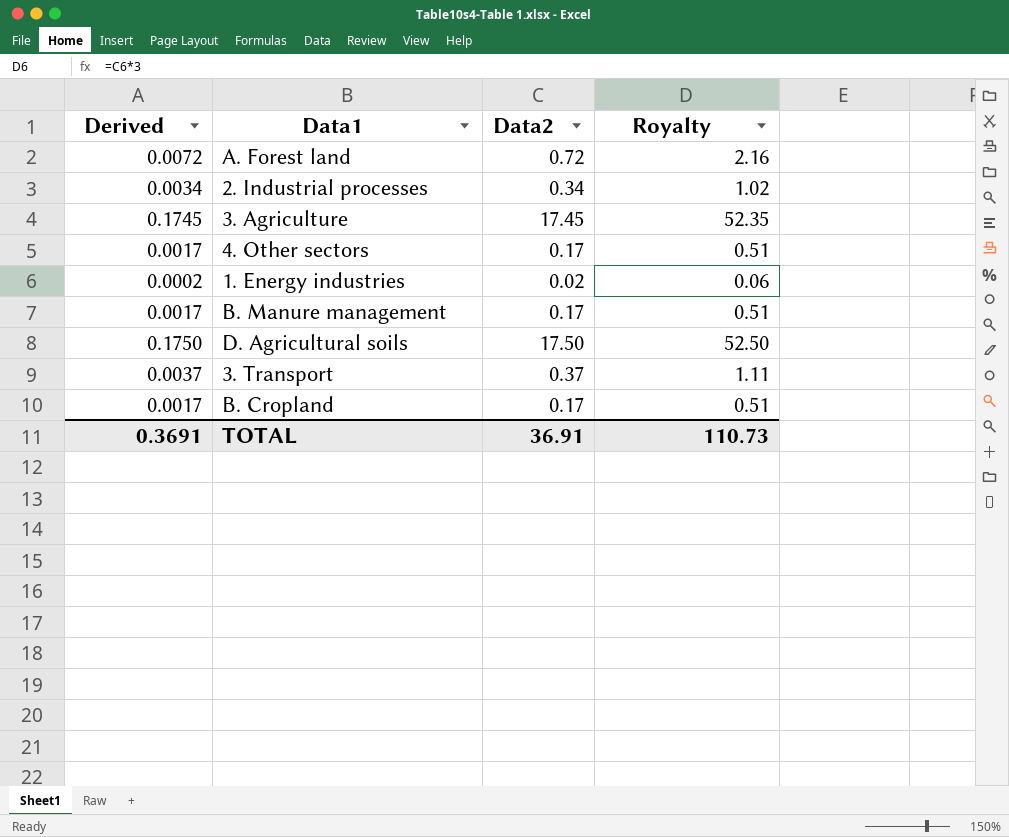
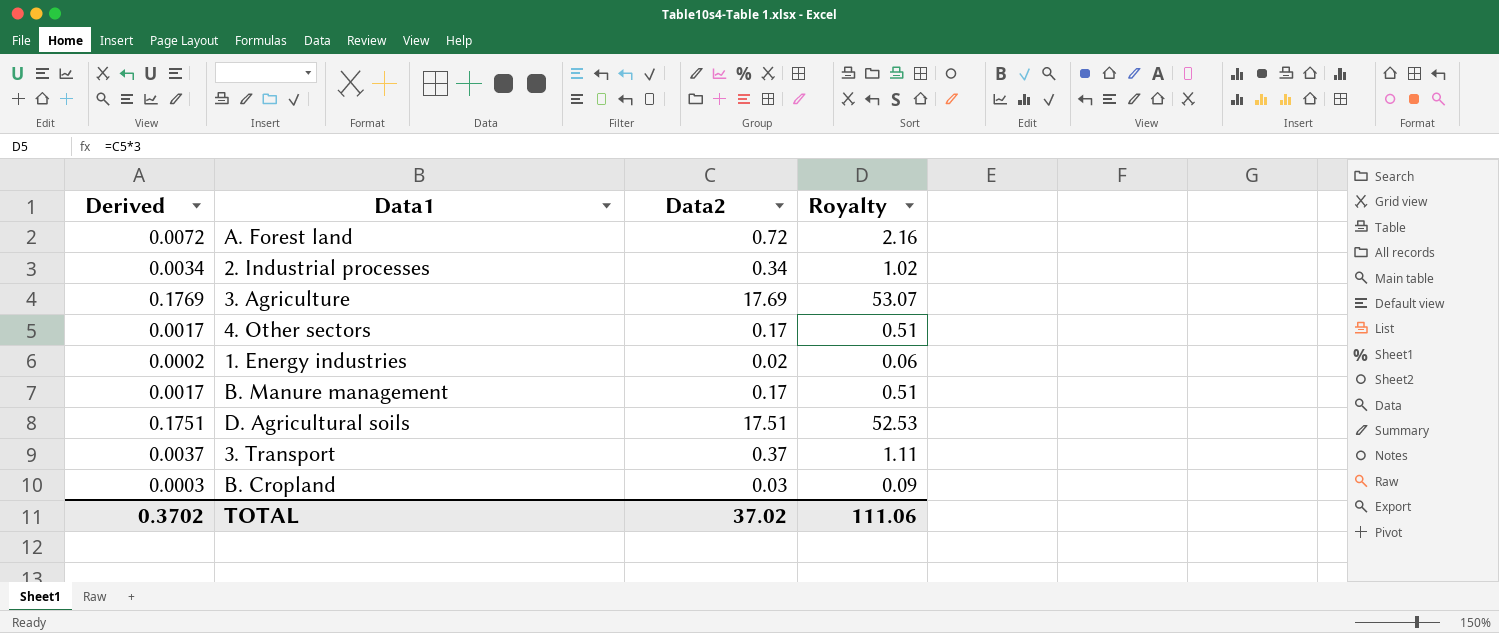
3. Agriculture | Derived: 0.1745 -> 0.1769
3. Agriculture | Data2: 17.45 -> 17.69
3. Agriculture | Royalty: 52.35 -> 53.07
D. Agricultural soils | Derived: 0.1750 -> 0.1751
D. Agricultural soils | Data2: 17.50 -> 17.51
D. Agricultural soils | Royalty: 52.50 -> 52.53
B. Cropland | Derived: 0.0017 -> 0.0003
B. Cropland | Data2: 0.17 -> 0.03
B. Cropland | Royalty: 0.51 -> 0.09
TOTAL | Derived: 0.3691 -> 0.3702
TOTAL | Data2: 36.91 -> 37.02
TOTAL | Royalty: 110.73 -> 111.06

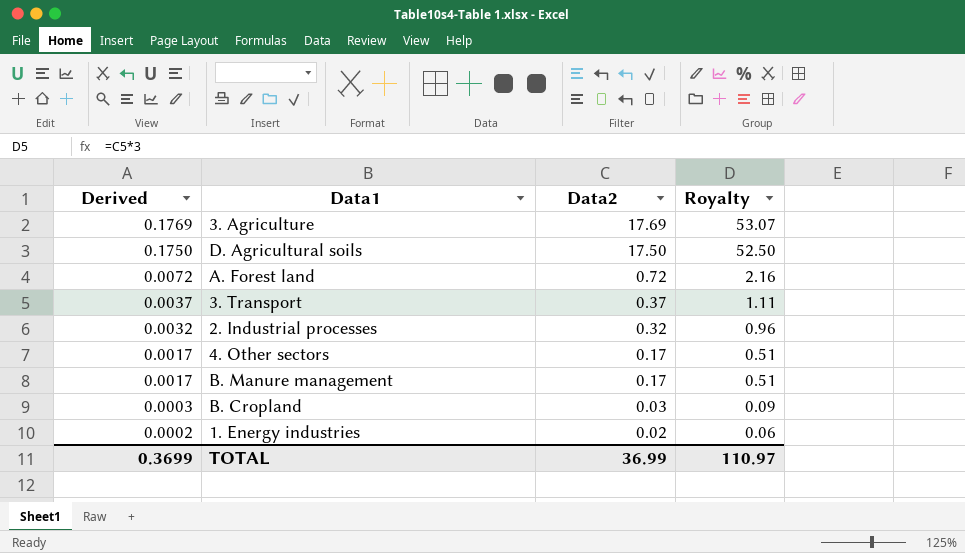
row order: none -> Derived descending
D. Agricultural soils | Derived: 0.1751 -> 0.1750
D. Agricultural soils | Data2: 17.51 -> 17.50
D. Agricultural soils | Royalty: 52.53 -> 52.50
2. Industrial processes | Derived: 0.0034 -> 0.0032
2. Industrial processes | Data2: 0.34 -> 0.32
2. Industrial processes | Royalty: 1.02 -> 0.96
TOTAL | Derived: 0.3702 -> 0.3699
TOTAL | Data2: 37.02 -> 36.99
TOTAL | Royalty: 111.06 -> 110.97

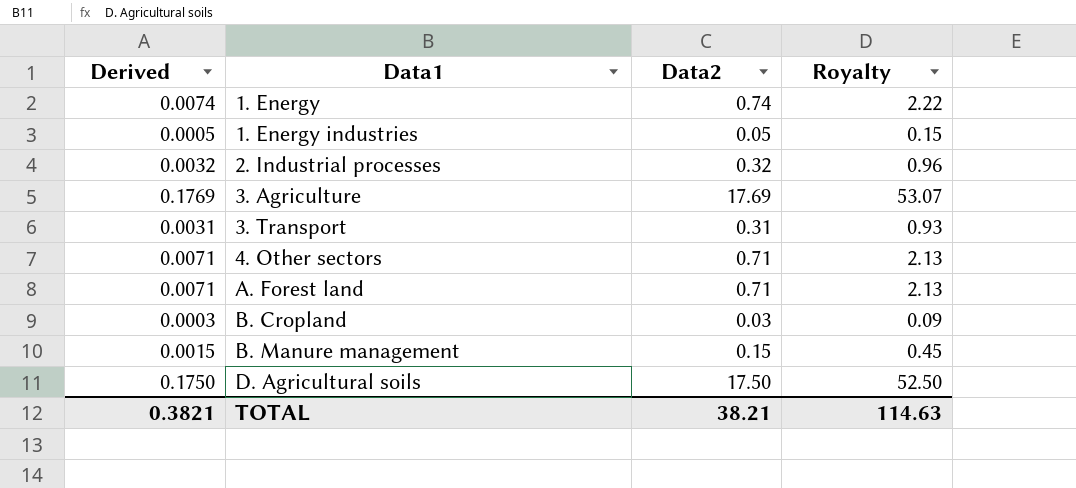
row order: Derived descending -> Data1 ascending
row 1. Energy: none -> 0.0074 | 0.74 | 2.22
1. Energy industries | Derived: 0.0002 -> 0.0005
1. Energy industries | Data2: 0.02 -> 0.05
1. Energy industries | Royalty: 0.06 -> 0.15
3. Transport | Derived: 0.0037 -> 0.0031
3. Transport | Data2: 0.37 -> 0.31
3. Transport | Royalty: 1.11 -> 0.93
4. Other sectors | Derived: 0.0017 -> 0.0071
4. Other sectors | Data2: 0.17 -> 0.71
4. Other sectors | Royalty: 0.51 -> 2.13
A. Forest land | Derived: 0.0072 -> 0.0071
A. Forest land | Data2: 0.72 -> 0.71
A. Forest land | Royalty: 2.16 -> 2.13
B. Manure management | Derived: 0.0017 -> 0.0015
B. Manure management | Data2: 0.17 -> 0.15
B. Manure management | Royalty: 0.51 -> 0.45
TOTAL | Derived: 0.3699 -> 0.3821
TOTAL | Data2: 36.99 -> 38.21
TOTAL | Royalty: 110.97 -> 114.63

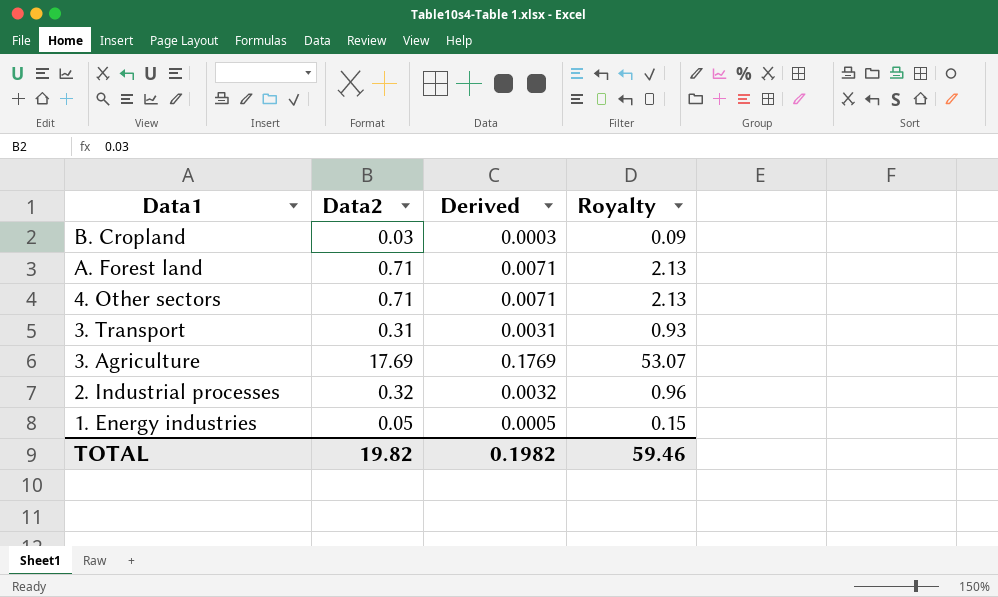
row order: Data1 ascending -> Data1 descending
column Derived | position: 1 -> 3
row 1. Energy: 0.0074 | 0.74 | 2.22 -> none
row B. Manure management: 0.0015 | 0.15 | 0.45 -> none
row D. Agricultural soils: 0.1750 | 17.50 | 52.50 -> none
TOTAL | Data2: 38.21 -> 19.82
TOTAL | Derived: 0.3821 -> 0.1982
TOTAL | Royalty: 114.63 -> 59.46

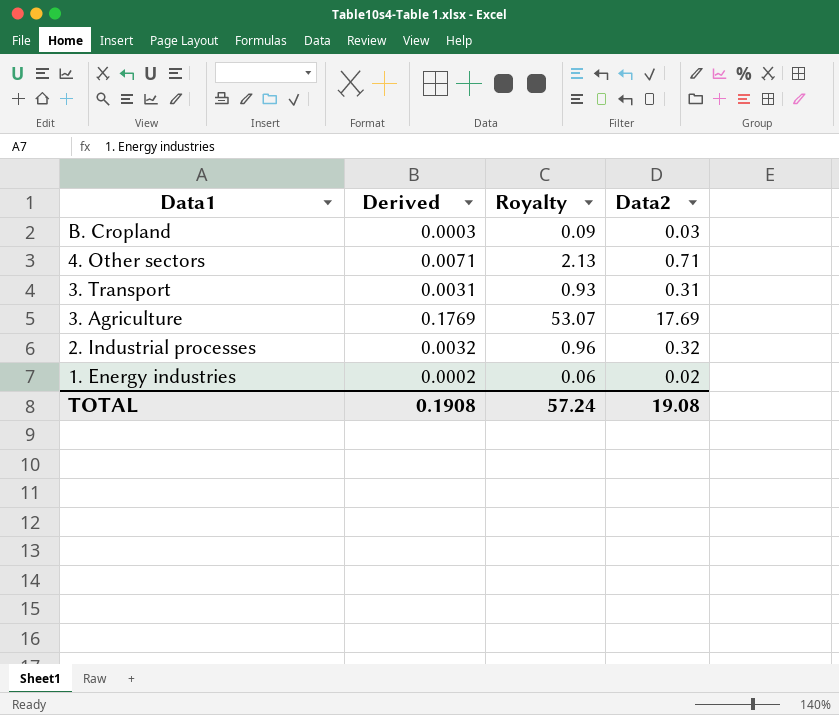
column Data2 | position: 2 -> 4
row A. Forest land: 0.71 | 0.0071 | 2.13 -> none
1. Energy industries | Derived: 0.0005 -> 0.0002
1. Energy industries | Royalty: 0.15 -> 0.06
1. Energy industries | Data2: 0.05 -> 0.02
TOTAL | Derived: 0.1982 -> 0.1908
TOTAL | Royalty: 59.46 -> 57.24
TOTAL | Data2: 19.82 -> 19.08

